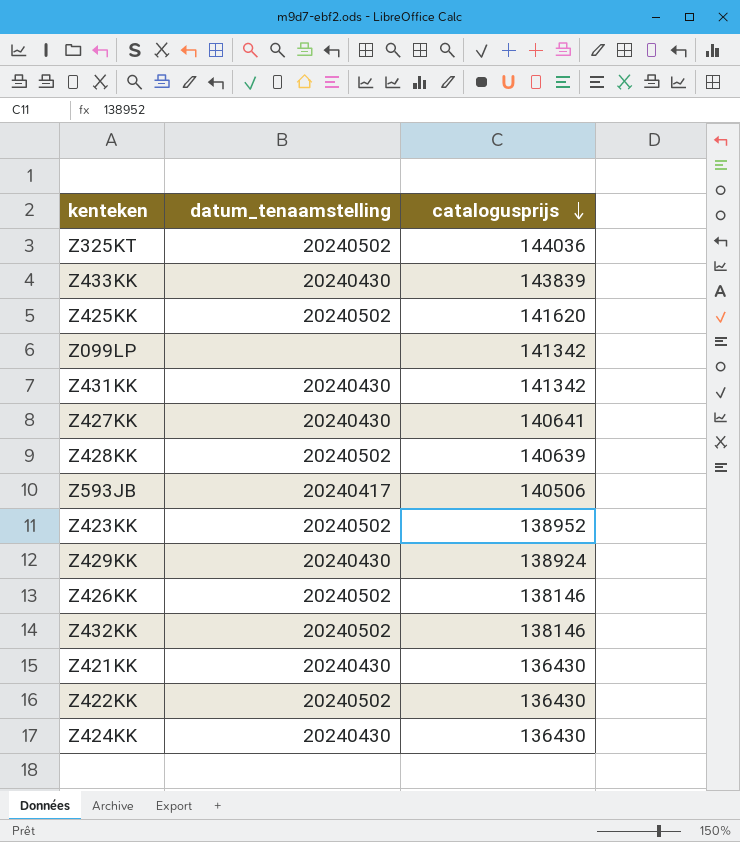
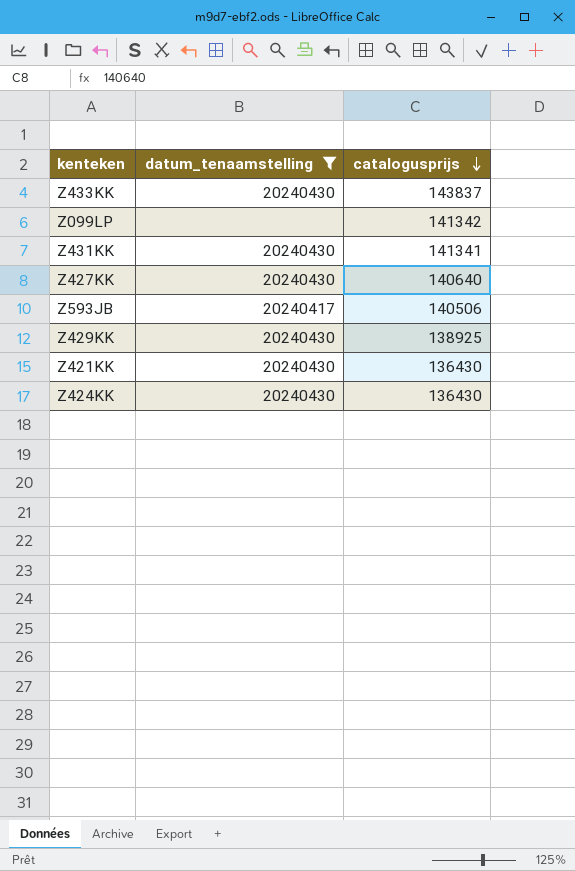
filter: none -> datum_tenaamstelling != 20240502
Z433KK | catalogusprijs: 143839 -> 143837
Z431KK | catalogusprijs: 141342 -> 141341
Z427KK | catalogusprijs: 140641 -> 140640
Z429KK | catalogusprijs: 138924 -> 138925

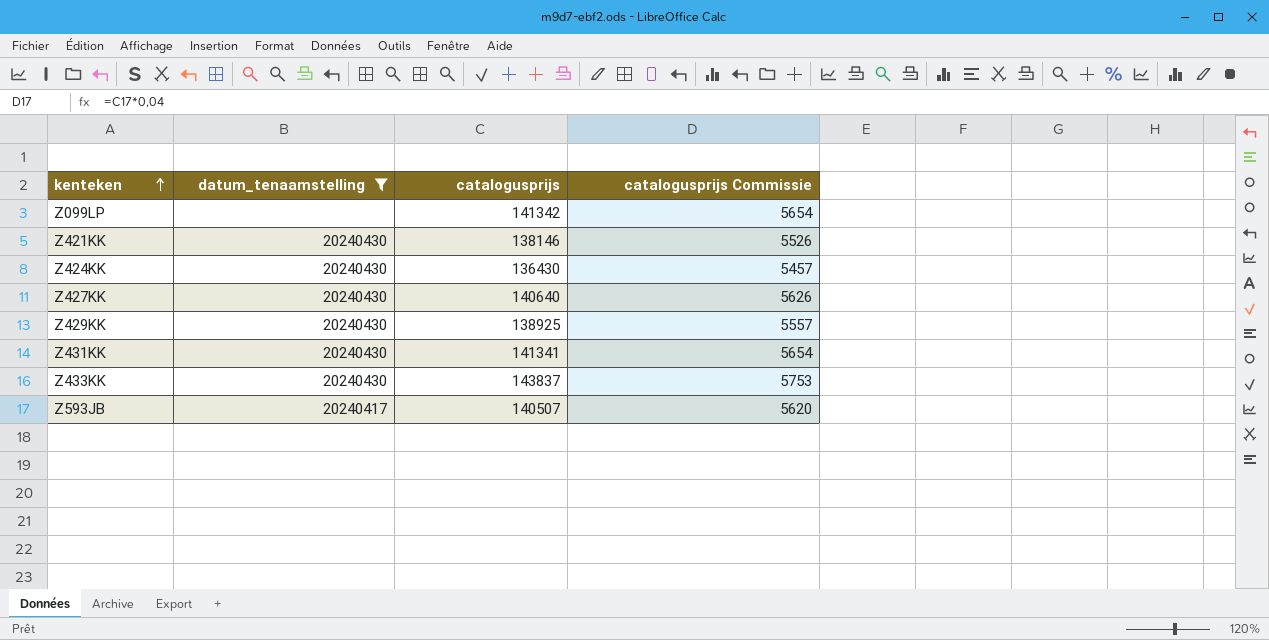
row order: catalogusprijs descending -> kenteken ascending
column catalogusprijs Commissie | formula: none -> [catalogusprijs] * 0,04
Z421KK | catalogusprijs: 136430 -> 138146
Z593JB | catalogusprijs: 140506 -> 140507

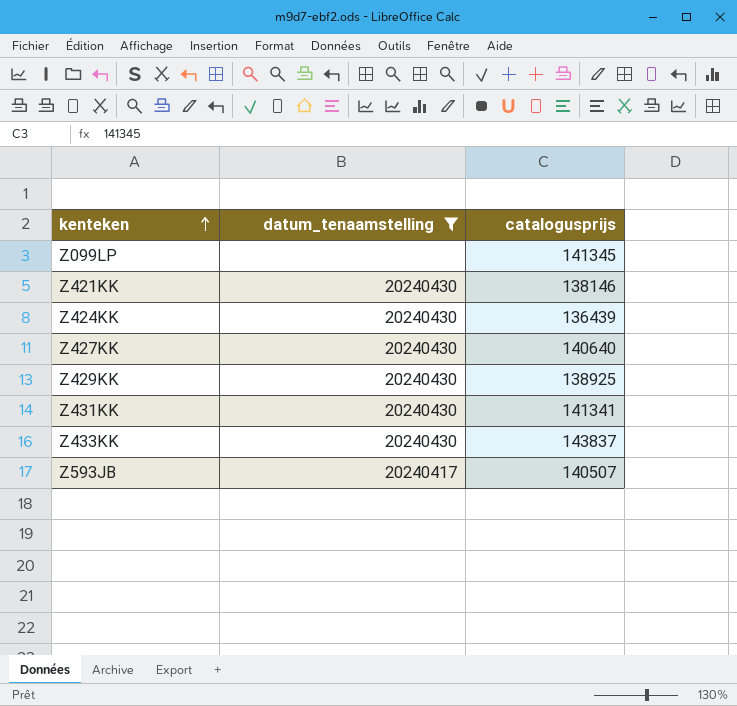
column catalogusprijs Commissie | formula: [catalogusprijs] * 0,04 -> none
Z099LP | catalogusprijs: 141342 -> 141345
Z424KK | catalogusprijs: 136430 -> 136439

